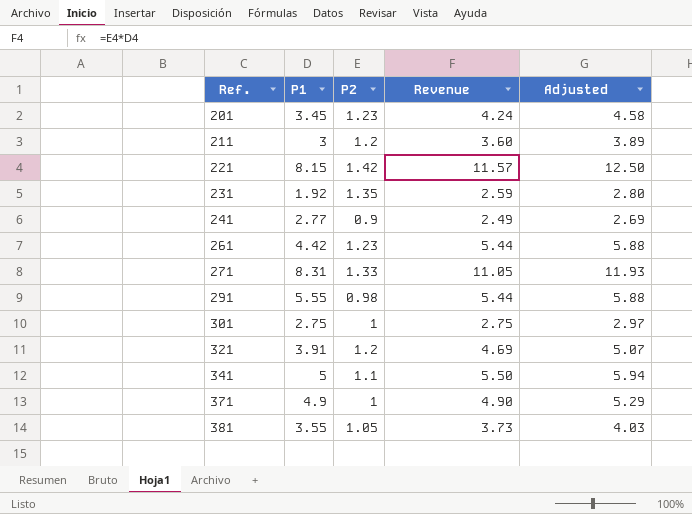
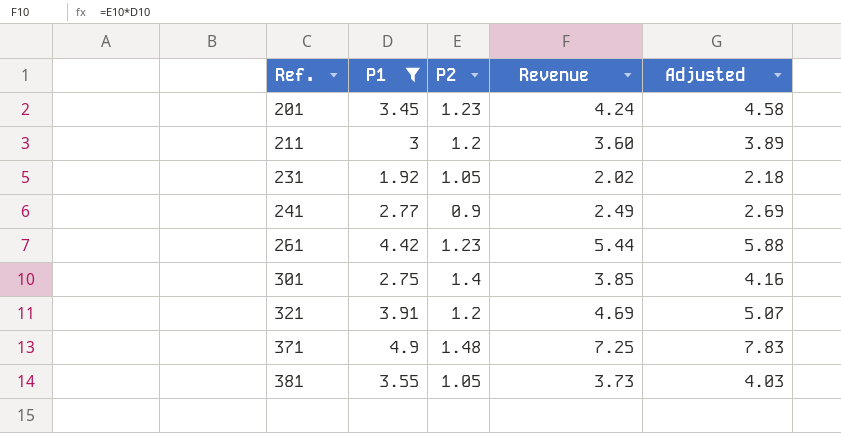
filter: none -> P1 <= 4.9
231 | P2: 1.35 -> 1.05
231 | Revenue: 2.59 -> 2.02
231 | Adjusted: 2.80 -> 2.18
301 | P2: 1 -> 1.4
301 | Revenue: 2.75 -> 3.85
301 | Adjusted: 2.97 -> 4.16
371 | P2: 1 -> 1.48
371 | Revenue: 4.90 -> 7.25
371 | Adjusted: 5.29 -> 7.83

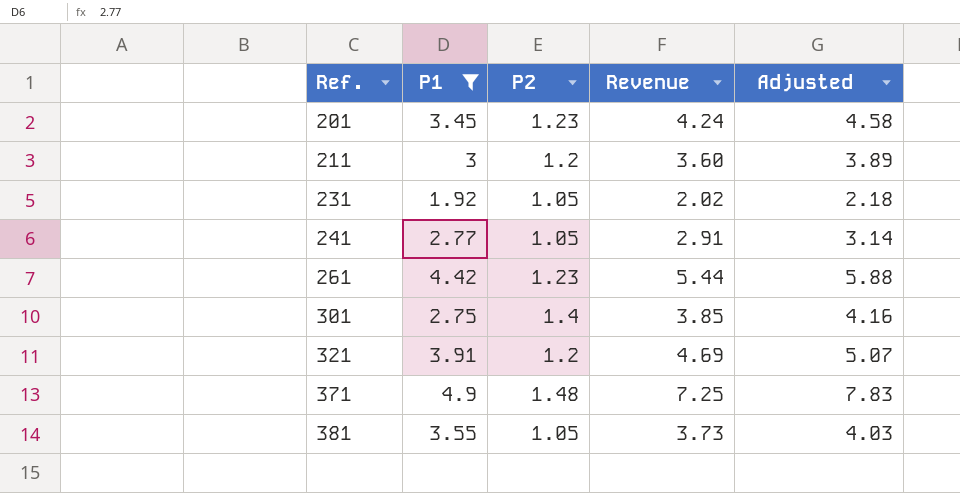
241 | P2: 0.9 -> 1.05
241 | Revenue: 2.49 -> 2.91
241 | Adjusted: 2.69 -> 3.14

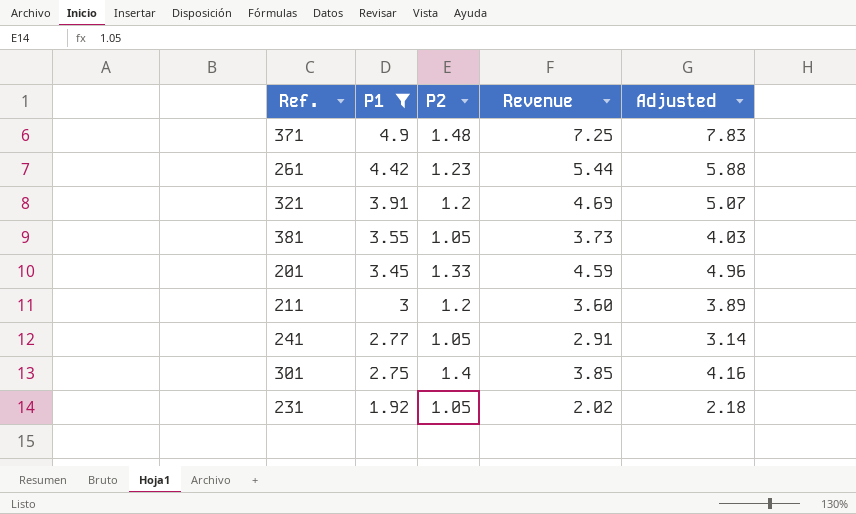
row order: Ref. ascending -> P1 descending
201 | P2: 1.23 -> 1.33
201 | Revenue: 4.24 -> 4.59
201 | Adjusted: 4.58 -> 4.96

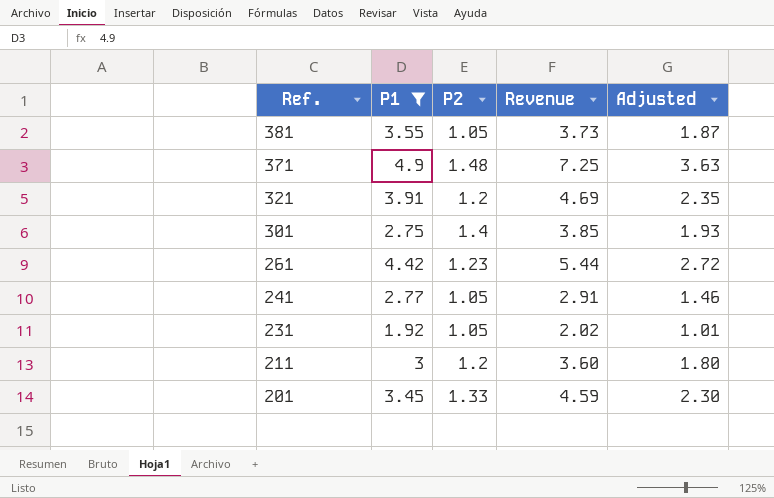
row order: P1 descending -> Ref. descending
column Adjusted | formula: [Revenue] * 1.08 -> [Revenue] * 0.5

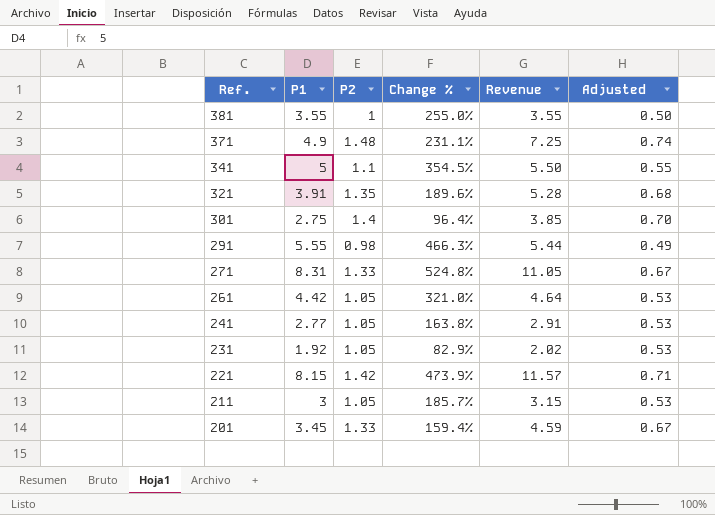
filter: P1 <= 4.9 -> none
column Change % | formula: none -> ([P1] - [P2]) / [P2]
column Adjusted | formula: [Revenue] * 0.5 -> [P2] * 0.5
381 | P2: 1.05 -> 1
381 | Revenue: 3.73 -> 3.55
321 | P2: 1.2 -> 1.35
321 | Revenue: 4.69 -> 5.28
261 | P2: 1.23 -> 1.05
261 | Revenue: 5.44 -> 4.64
211 | P2: 1.2 -> 1.05
211 | Revenue: 3.60 -> 3.15

